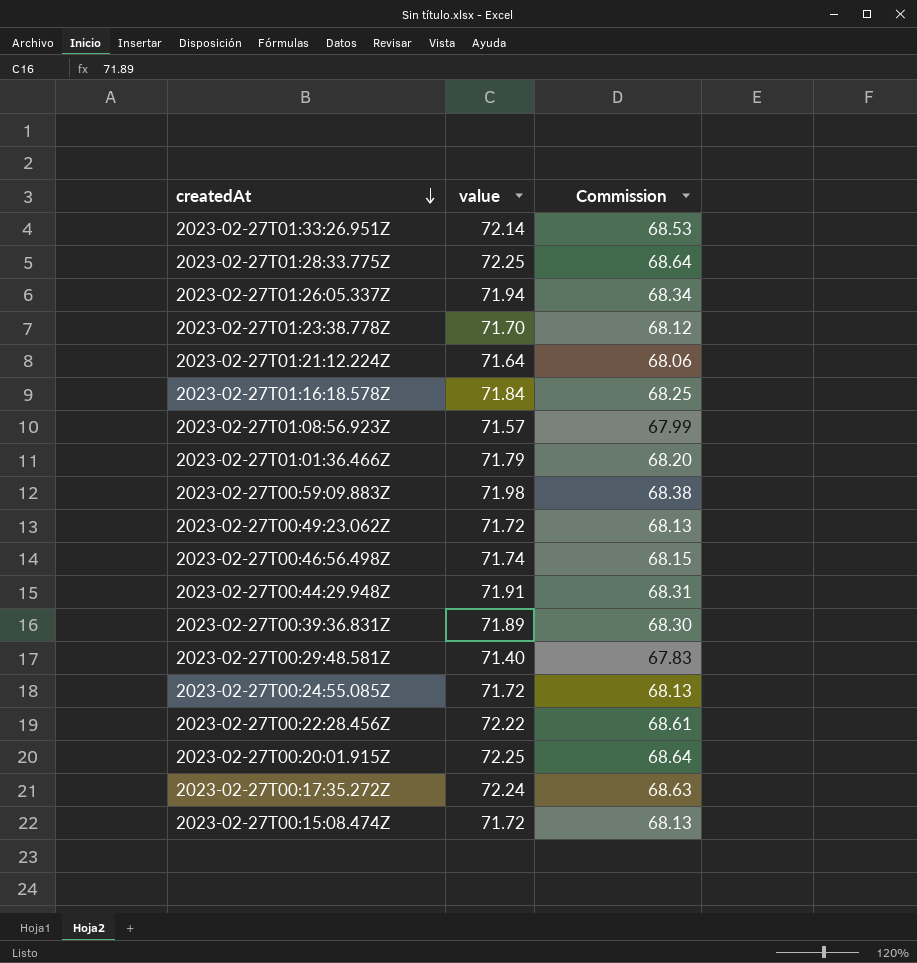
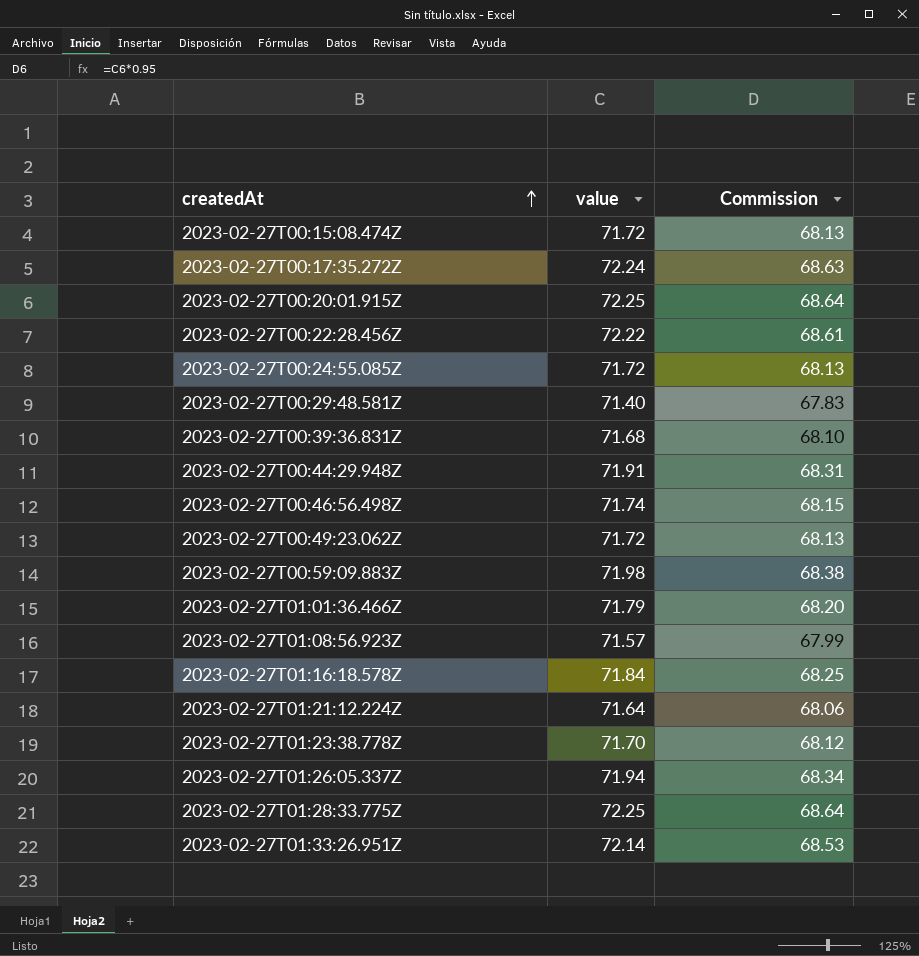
row order: createdAt descending -> createdAt ascending
2023-02-27T00:39:36.831Z | value: 71.89 -> 71.68
2023-02-27T00:39:36.831Z | Commission: 68.30 -> 68.10

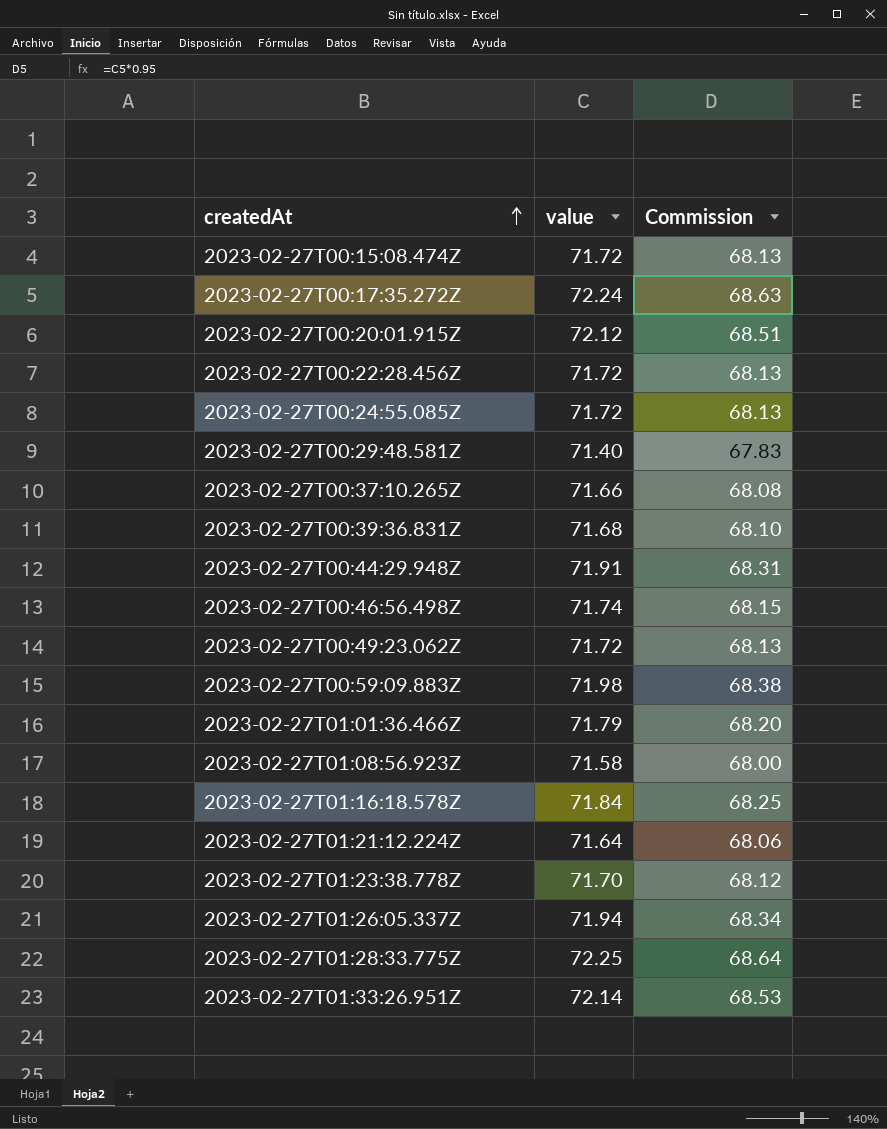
2023-02-27T00:20:01.915Z | value: 72.25 -> 72.12
2023-02-27T00:20:01.915Z | Commission: 68.64 -> 68.51
2023-02-27T00:22:28.456Z | value: 72.22 -> 71.72
2023-02-27T00:22:28.456Z | Commission: 68.61 -> 68.13
row 2023-02-27T00:37:10.265Z: none -> 71.66 | 68.08
2023-02-27T01:08:56.923Z | value: 71.57 -> 71.58
2023-02-27T01:08:56.923Z | Commission: 67.99 -> 68.00

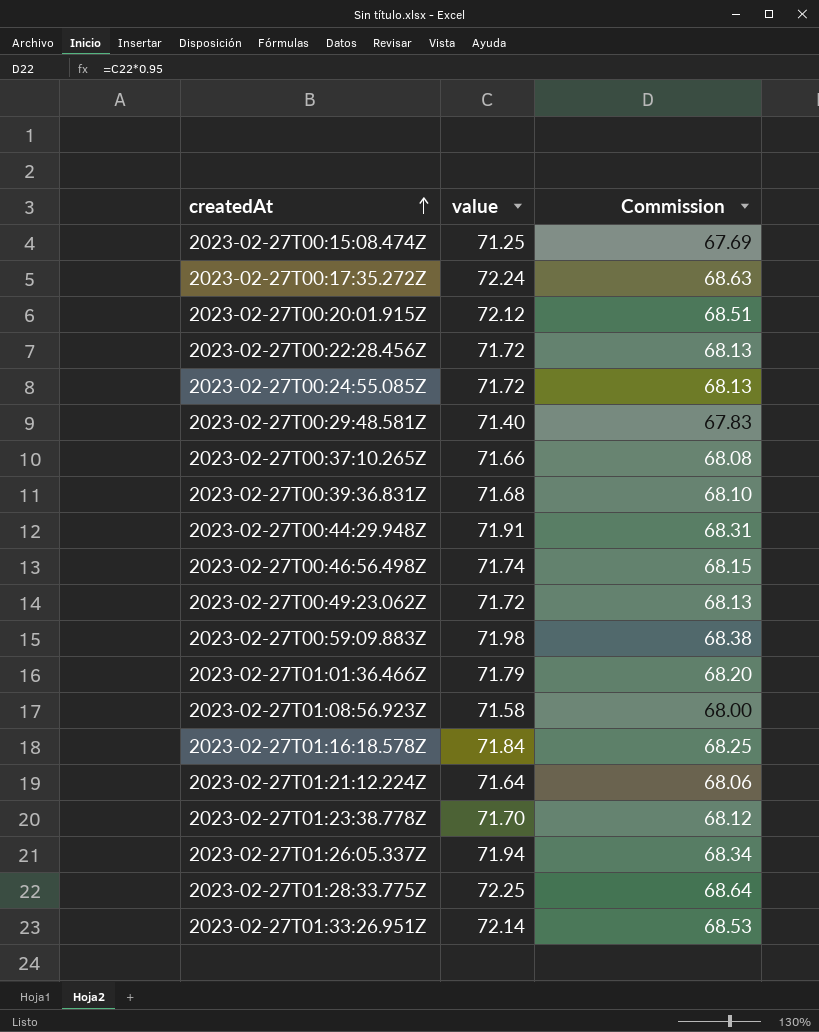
2023-02-27T00:15:08.474Z | value: 71.72 -> 71.25
2023-02-27T00:15:08.474Z | Commission: 68.13 -> 67.69

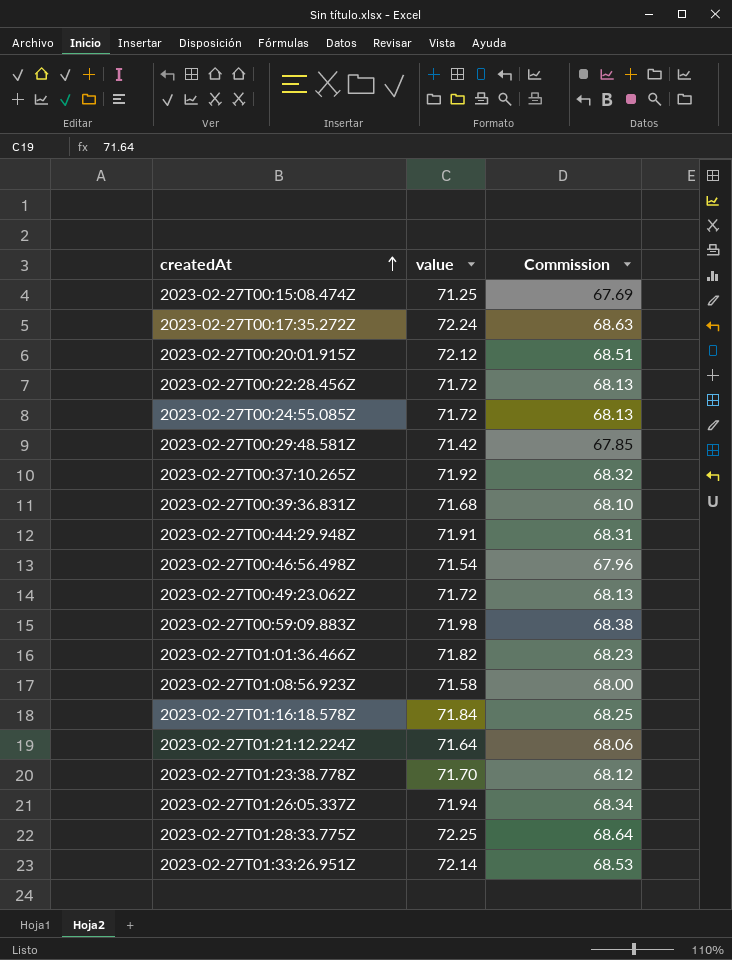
2023-02-27T00:29:48.581Z | value: 71.40 -> 71.42
2023-02-27T00:29:48.581Z | Commission: 67.83 -> 67.85
2023-02-27T00:37:10.265Z | value: 71.66 -> 71.92
2023-02-27T00:37:10.265Z | Commission: 68.08 -> 68.32
2023-02-27T00:46:56.498Z | value: 71.74 -> 71.54
2023-02-27T00:46:56.498Z | Commission: 68.15 -> 67.96
2023-02-27T01:01:36.466Z | value: 71.79 -> 71.82
2023-02-27T01:01:36.466Z | Commission: 68.20 -> 68.23

